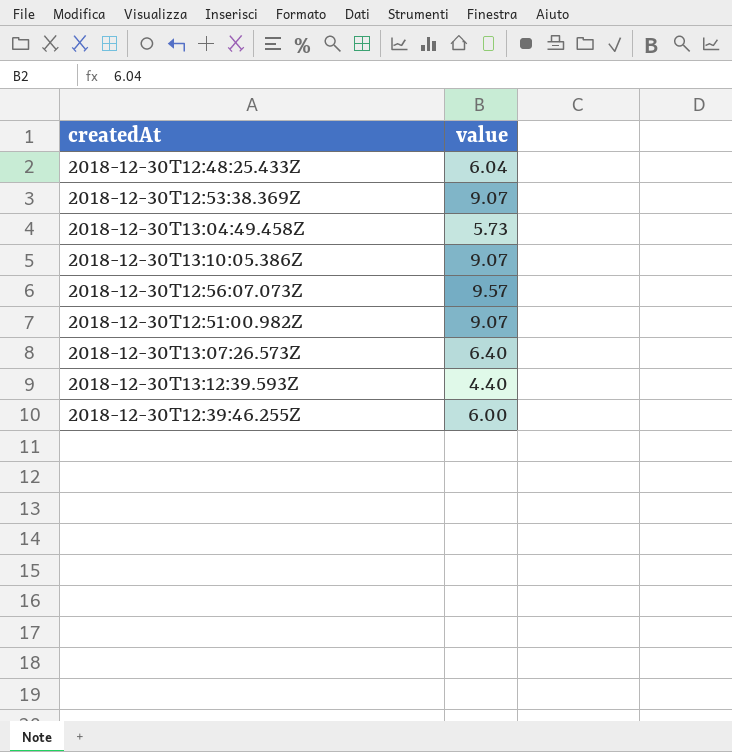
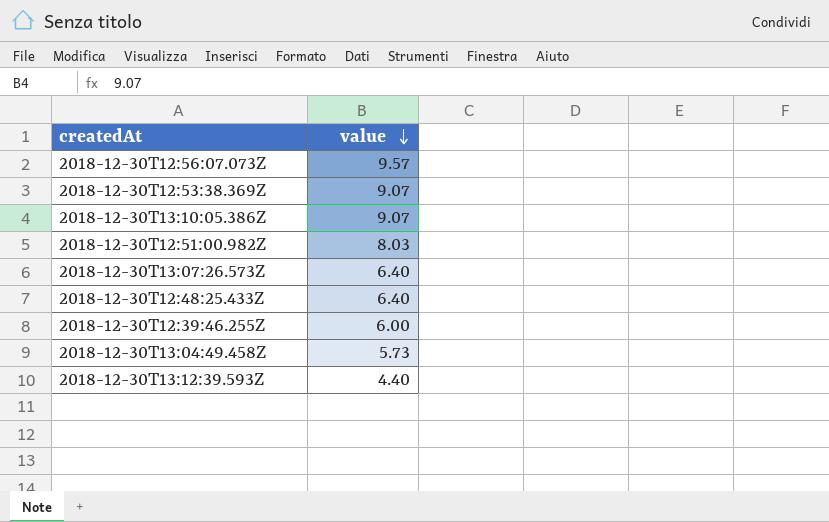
row order: none -> value descending
2018-12-30T12:51:00.982Z | value: 9.07 -> 8.03
2018-12-30T12:48:25.433Z | value: 6.04 -> 6.40

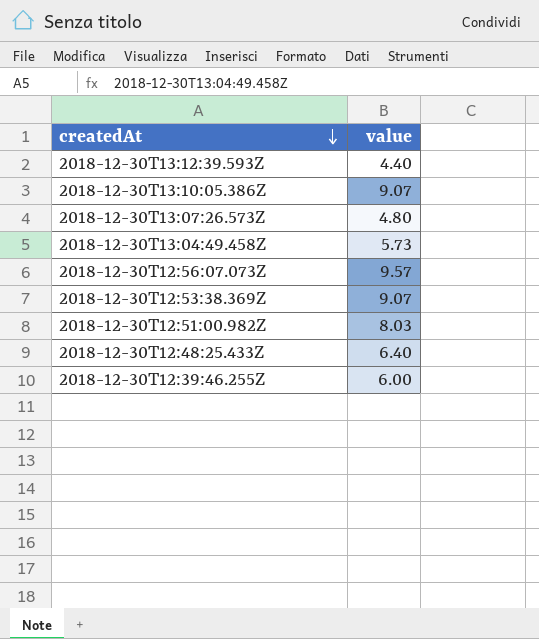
row order: value descending -> createdAt descending
2018-12-30T13:07:26.573Z | value: 6.40 -> 4.80

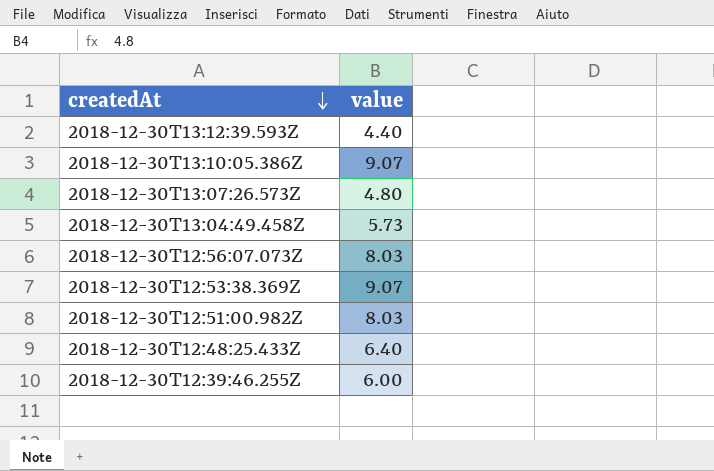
2018-12-30T12:56:07.073Z | value: 9.57 -> 8.03

